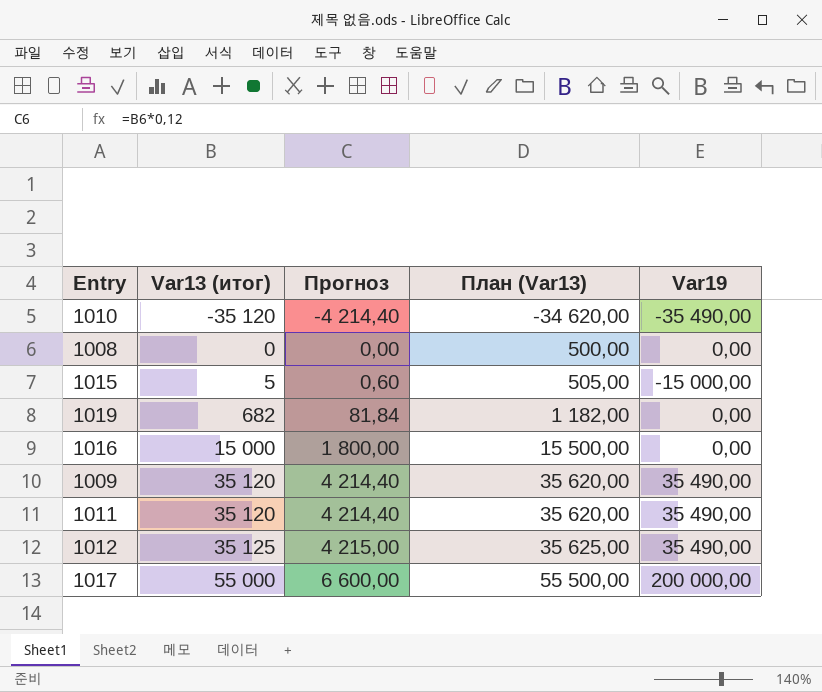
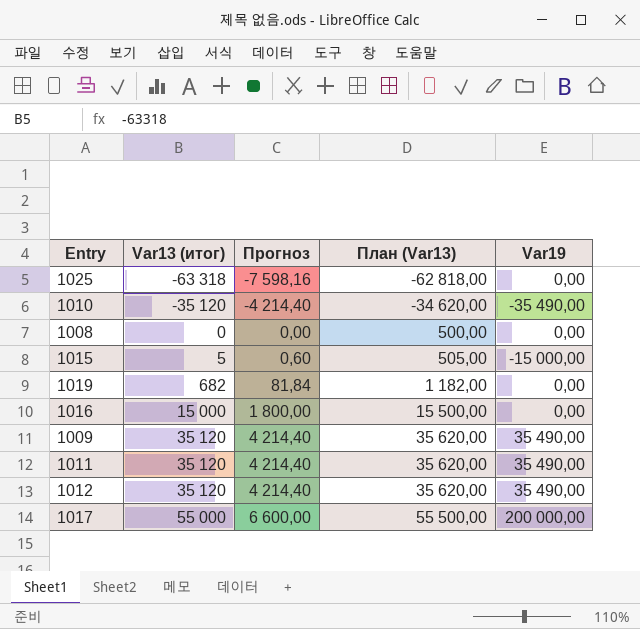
row 1025: none -> -63 318 | -7 598,16 | -62 818,00 | 0,00
1012 | Var13 (итог): 35 125 -> 35 120
1012 | Прогноз: 4 215,00 -> 4 214,40
1012 | План (Var13): 35 625,00 -> 35 620,00

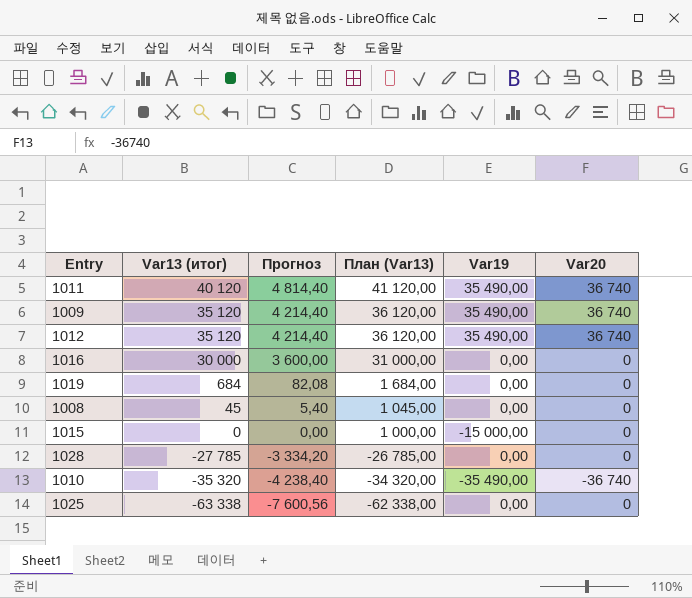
row order: Var13 (итог) ascending -> Var13 (итог) descending
column План (Var13) | formula: [Var13 (итог)] + 500 -> [Var13 (итог)] + 1000
column Var20 | position: none -> 6
row 1017: 55 000 | 6 600,00 | 55 500,00 | 200 000,00 -> none
1011 | Var13 (итог): 35 120 -> 40 120
1011 | Прогноз: 4 214,40 -> 4 814,40
1016 | Var13 (итог): 15 000 -> 30 000
1016 | Прогноз: 1 800,00 -> 3 600,00
1019 | Var13 (итог): 682 -> 684
1019 | Прогноз: 81,84 -> 82,08
1008 | Var13 (итог): 0 -> 45
1008 | Прогноз: 0,00 -> 5,40
1015 | Var13 (итог): 5 -> 0
1015 | Прогноз: 0,60 -> 0,00
row 1028: none -> -27 785 | -3 334,20 | -26 785,00 | 0,00 | 0
1010 | Var13 (итог): -35 120 -> -35 320
1010 | Прогноз: -4 214,40 -> -4 238,40
1025 | Var13 (итог): -63 318 -> -63 338
1025 | Прогноз: -7 598,16 -> -7 600,56

